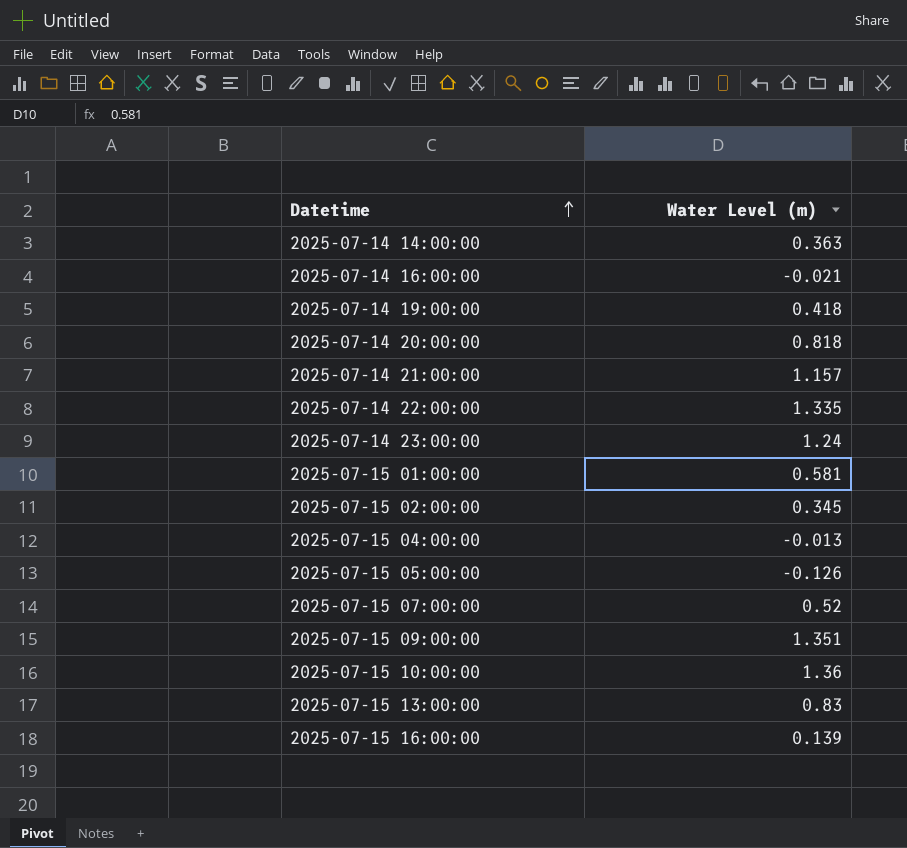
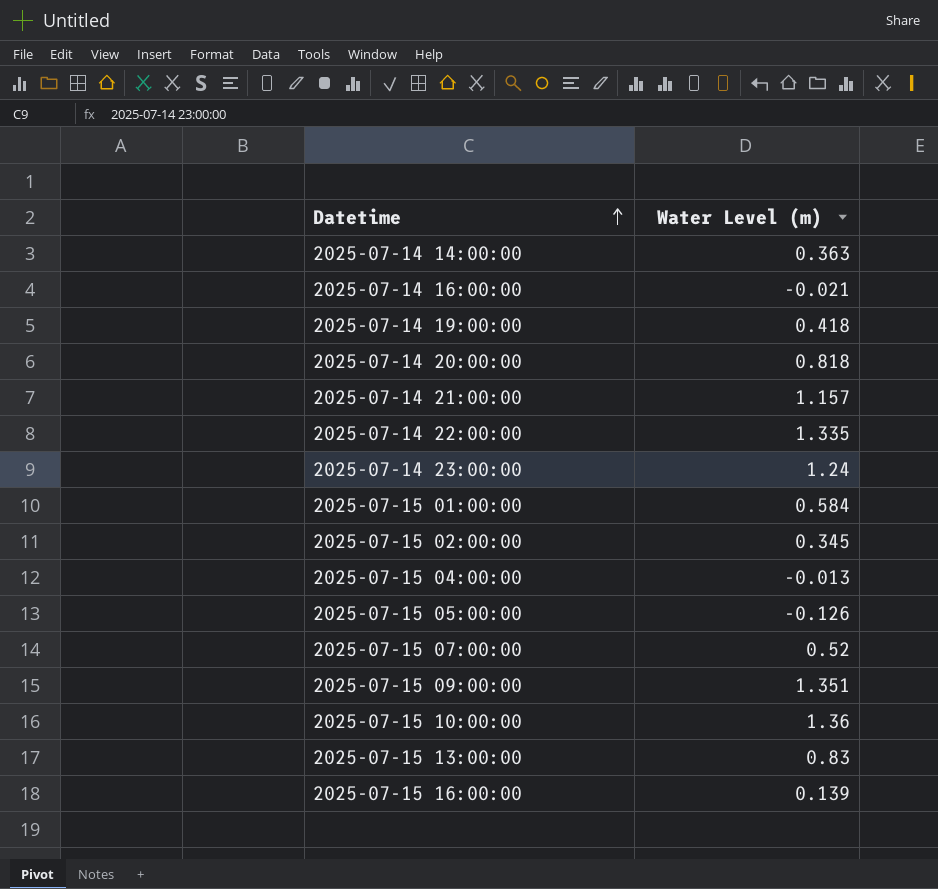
2025-07-15 01:00:00 | Water Level (m): 0.581 -> 0.584

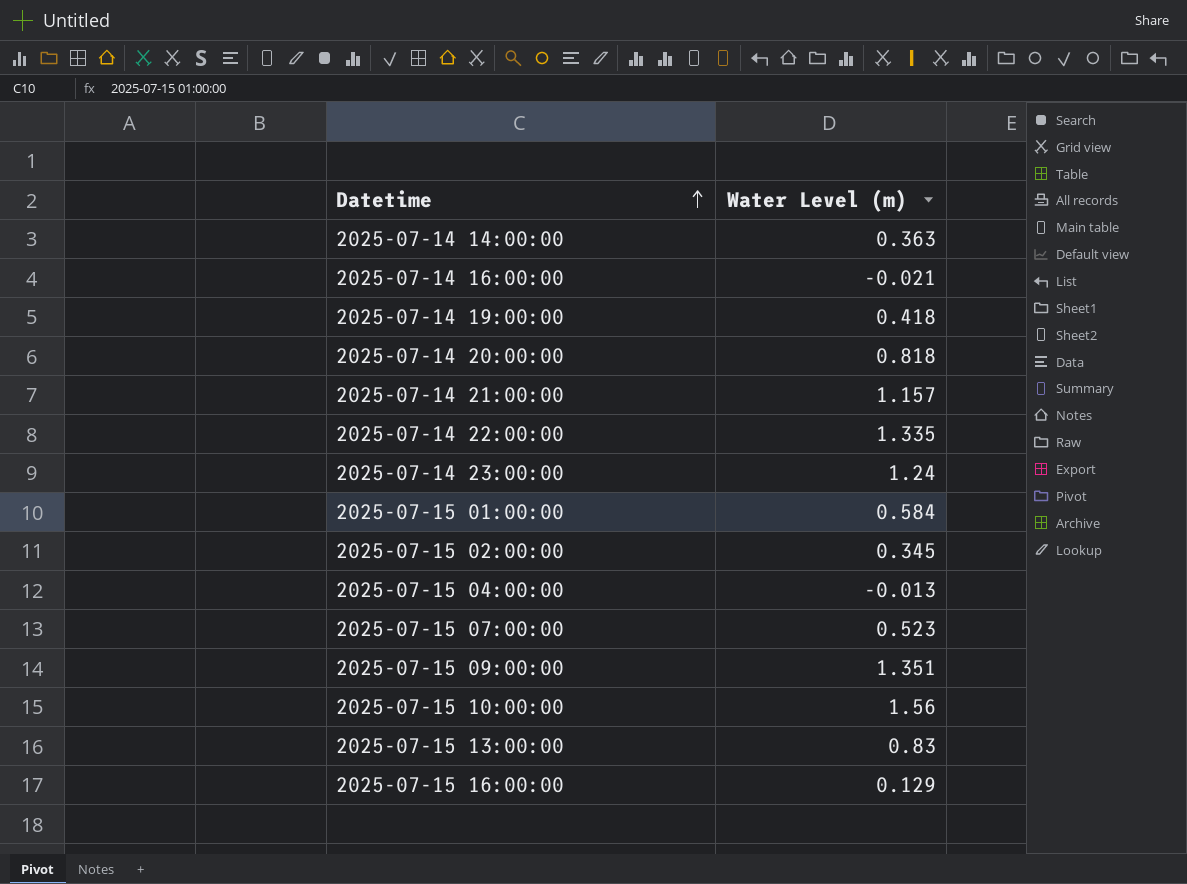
row 2025-07-15 05:00:00: -0.126 -> none
2025-07-15 07:00:00 | Water Level (m): 0.52 -> 0.523
2025-07-15 10:00:00 | Water Level (m): 1.36 -> 1.56
2025-07-15 16:00:00 | Water Level (m): 0.139 -> 0.129

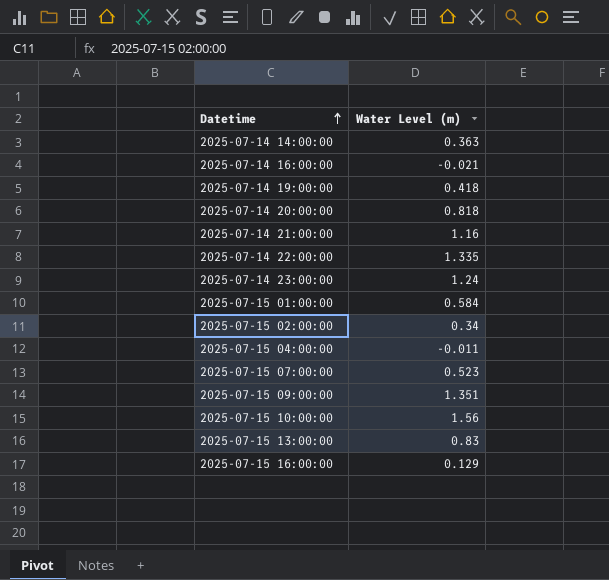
2025-07-14 21:00:00 | Water Level (m): 1.157 -> 1.16
2025-07-15 02:00:00 | Water Level (m): 0.345 -> 0.34
2025-07-15 04:00:00 | Water Level (m): -0.013 -> -0.011

